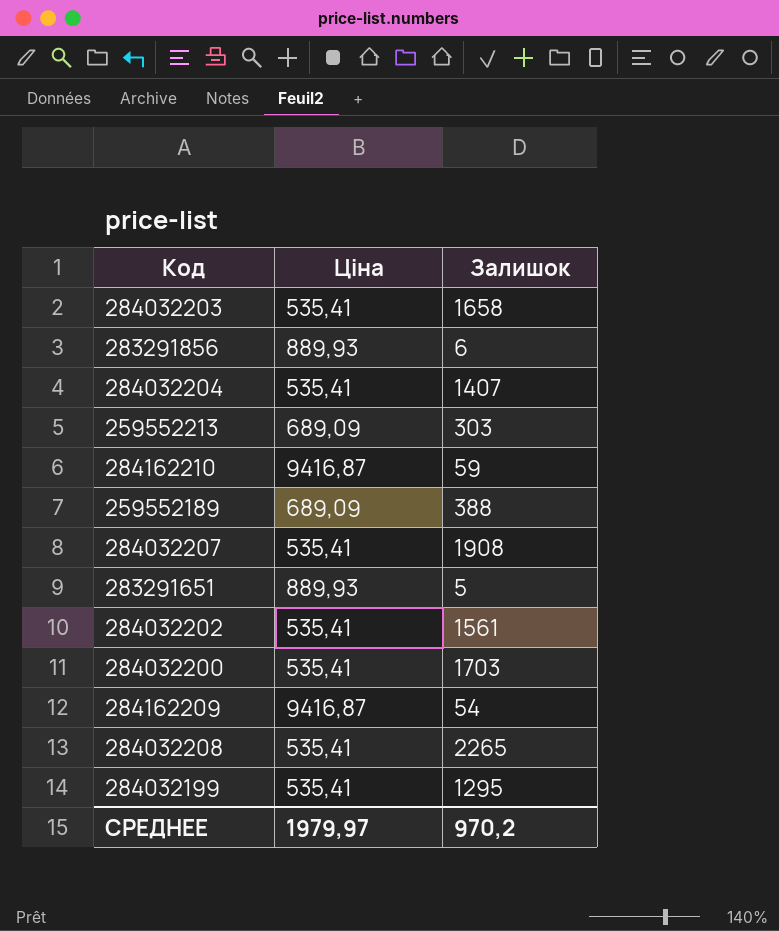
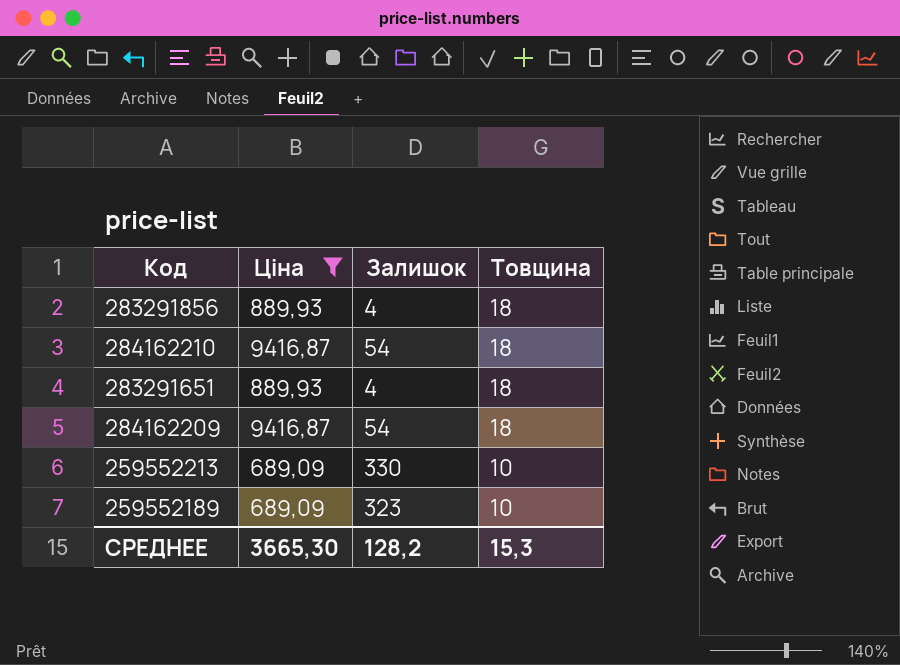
filter: none -> Ціна != 535,41
row order: none -> Товщина descending
column Товщина | position: none -> 4
283291856 | Залишок: 6 -> 4
284162210 | Залишок: 59 -> 54
283291651 | Залишок: 5 -> 4
259552213 | Залишок: 303 -> 330
259552189 | Залишок: 388 -> 323
СРЕДНЕЕ | Ціна: 1979,97 -> 3665,30
СРЕДНЕЕ | Залишок: 970,2 -> 128,2

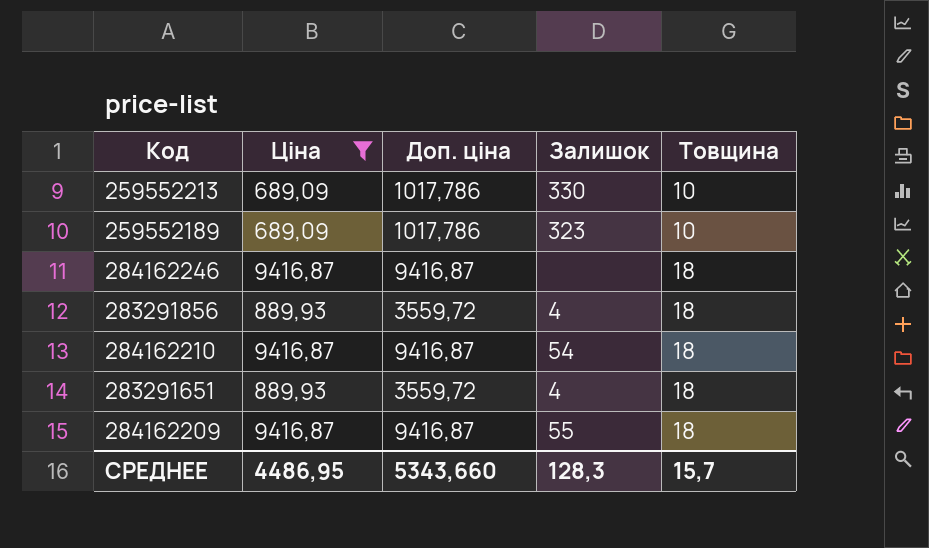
row order: Товщина descending -> Товщина ascending
column Доп. ціна | position: none -> 3
row 284162246: none -> 9416,87 | 9416,87 | none | 18
284162209 | Залишок: 54 -> 55
СРЕДНЕЕ | Ціна: 3665,30 -> 4486,95
СРЕДНЕЕ | Залишок: 128,2 -> 128,3
СРЕДНЕЕ | Товщина: 15,3 -> 15,7

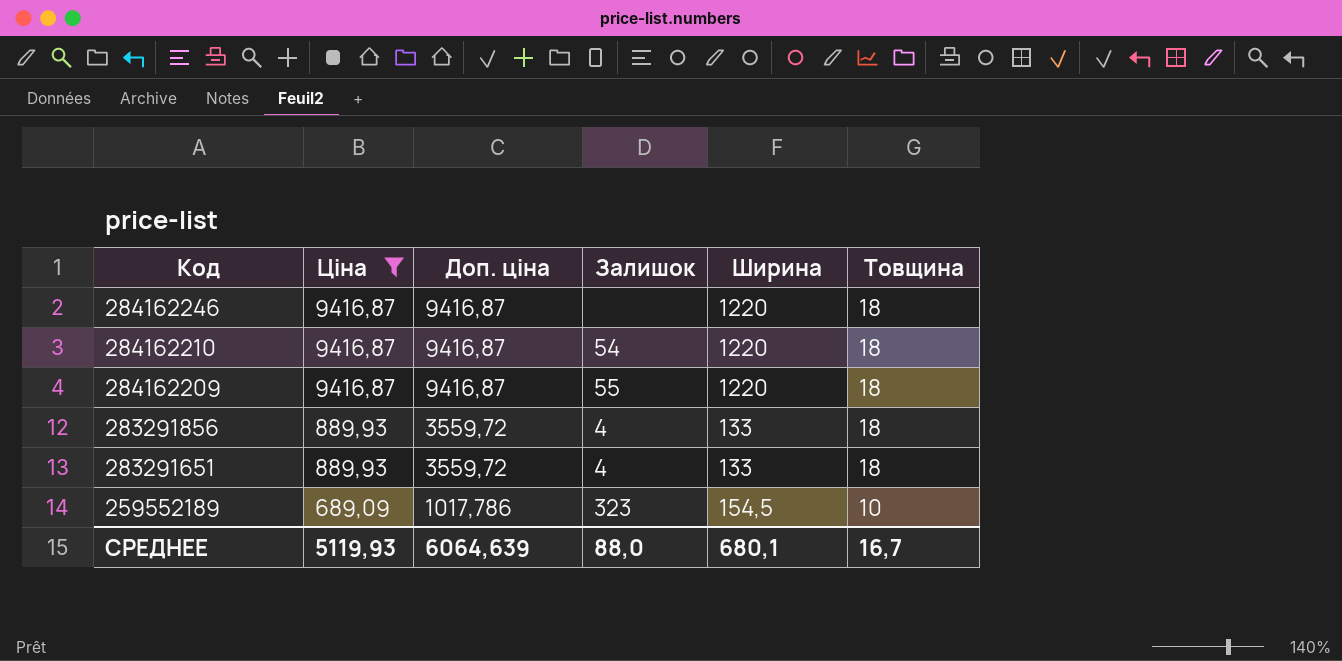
row order: Товщина ascending -> Код descending
column Ширина | position: none -> 5
row 259552213: 689,09 | 1017,786 | 330 | 10 -> none
СРЕДНЕЕ | Ціна: 4486,95 -> 5119,93
СРЕДНЕЕ | Доп. ціна: 5343,660 -> 6064,639
СРЕДНЕЕ | Залишок: 128,3 -> 88,0
СРЕДНЕЕ | Товщина: 15,7 -> 16,7

